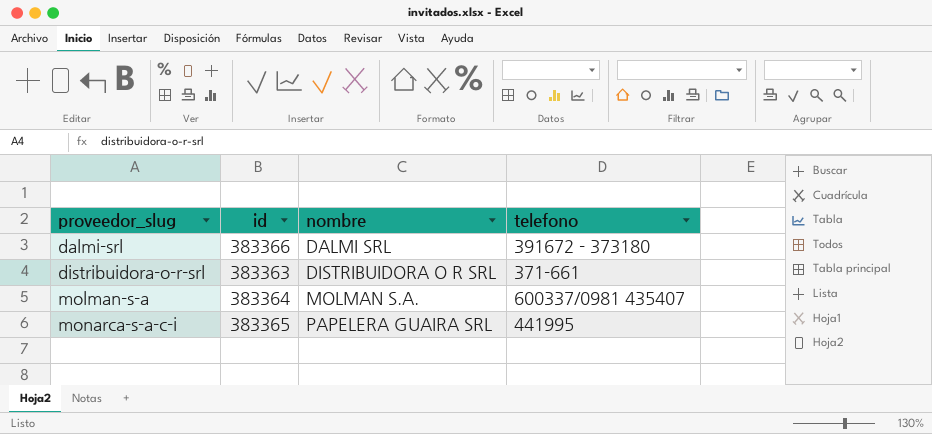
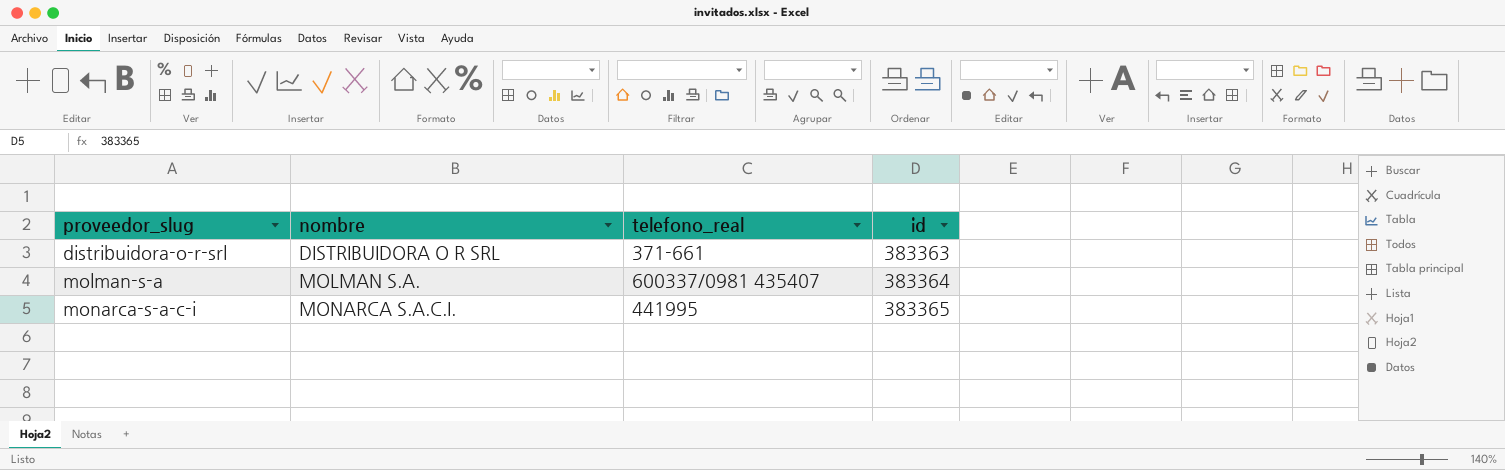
column name: telefono -> telefono_real
column id | position: 2 -> 4
row dalmi-srl: 383366 | DALMI SRL | 391672 - 373180 -> none
monarca-s-a-c-i | nombre: PAPELERA GUAIRA SRL -> MONARCA S.A.C.I.

